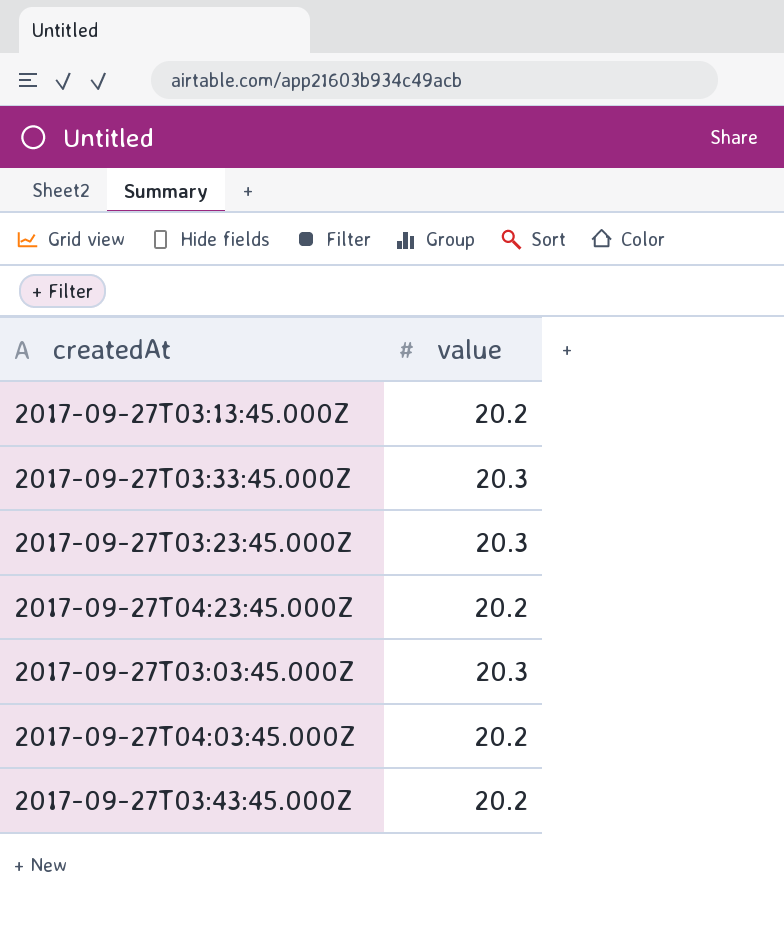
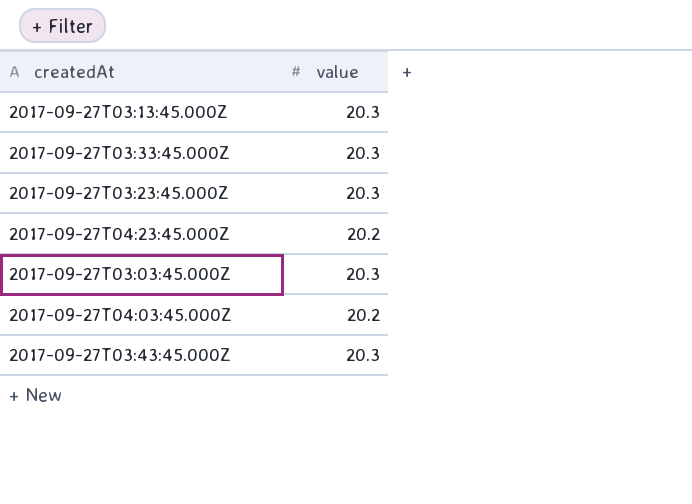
2017-09-27T03:13:45.000Z | value: 20.2 -> 20.3
2017-09-27T03:43:45.000Z | value: 20.2 -> 20.3

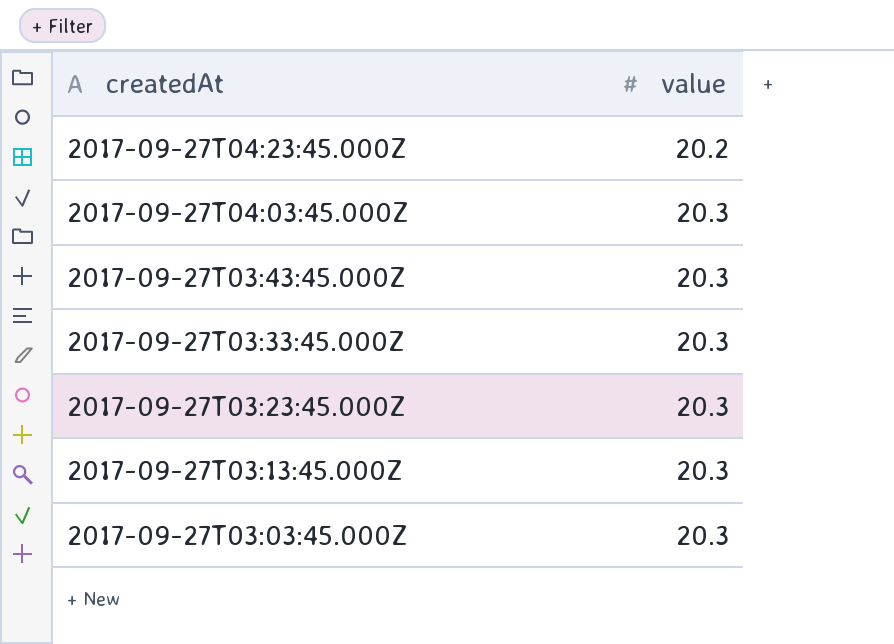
row order: none -> createdAt descending
2017-09-27T04:03:45.000Z | value: 20.2 -> 20.3

